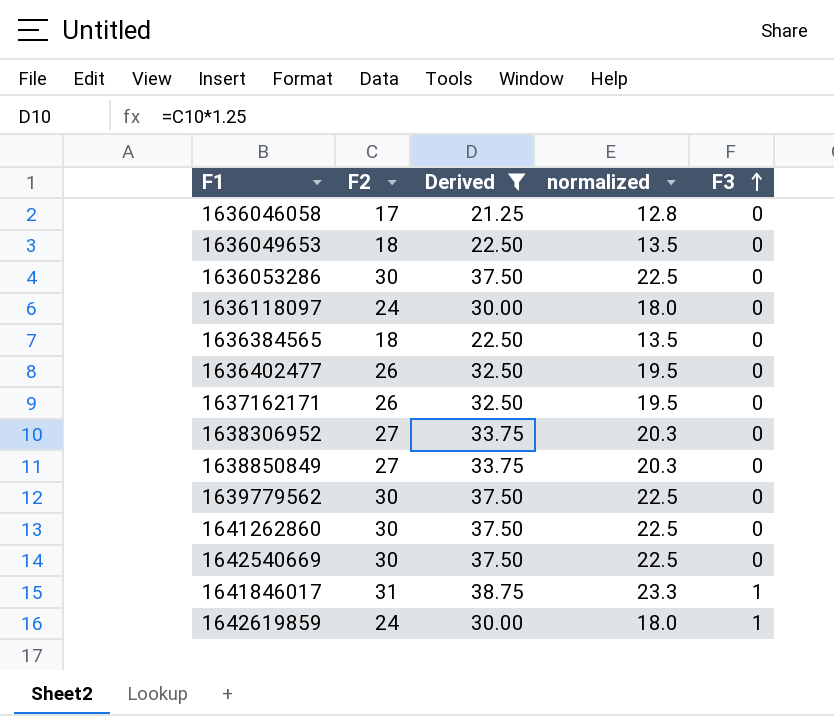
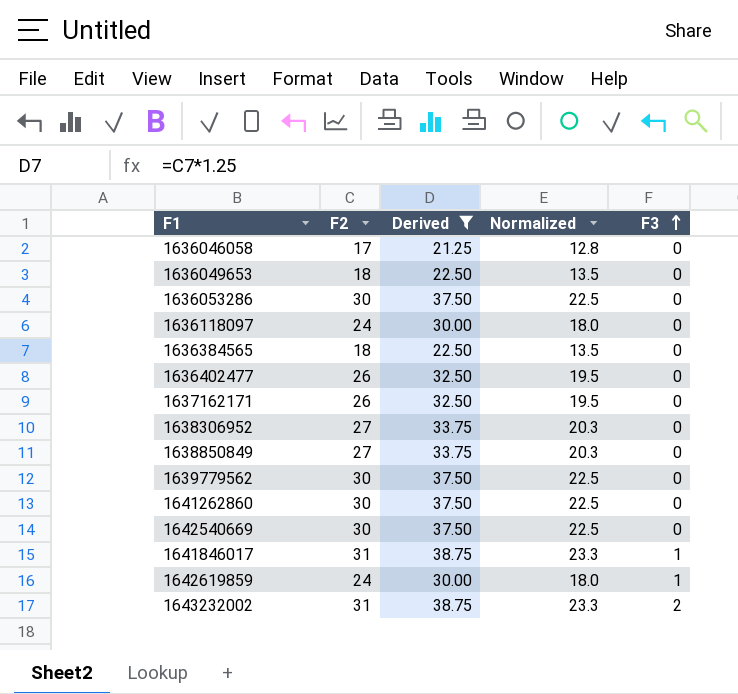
column name: normalized -> Normalized
row 1643232002: none -> 31 | 38.75 | 23.3 | 2

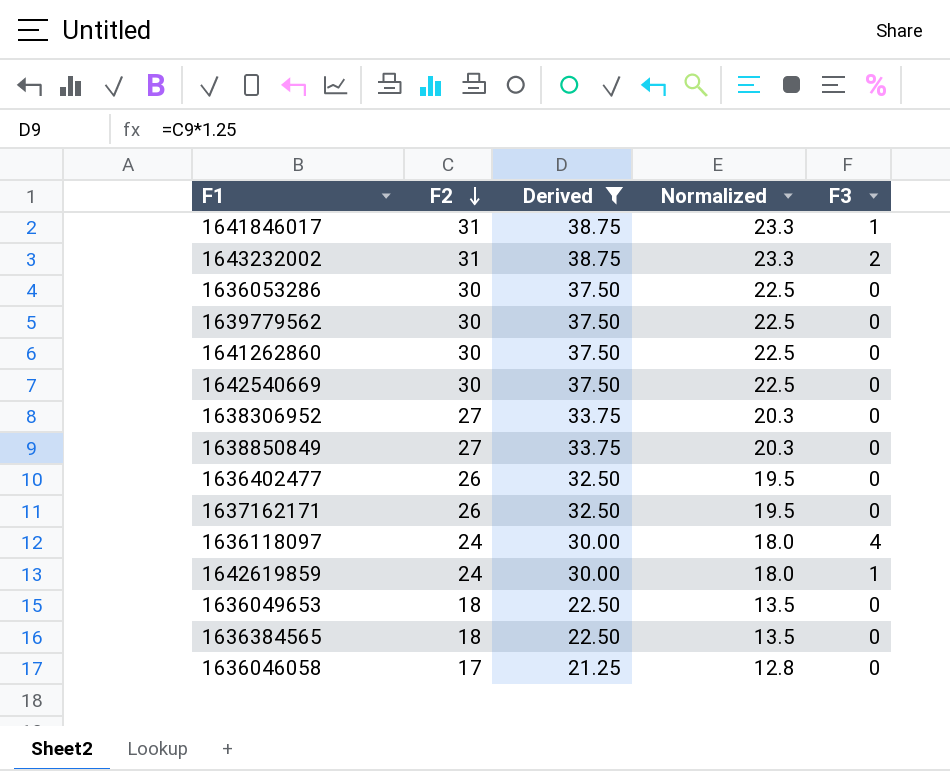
row order: F3 ascending -> F2 descending
1636118097 | F3: 0 -> 4

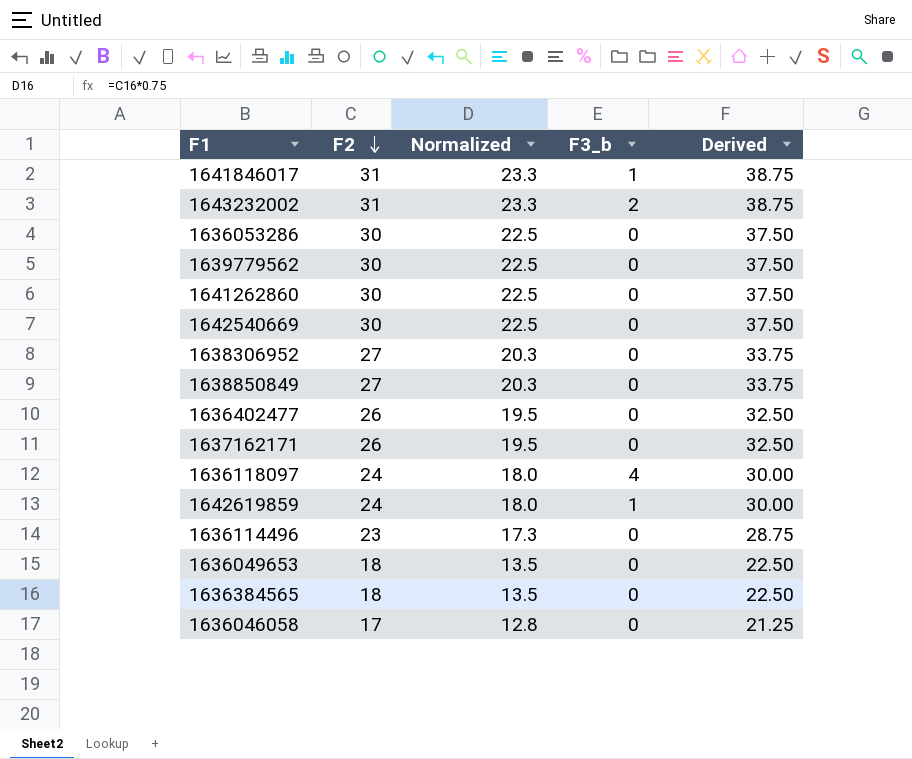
filter: Derived != 28.75 -> none
column name: F3 -> F3_b
column Derived | position: 3 -> 5

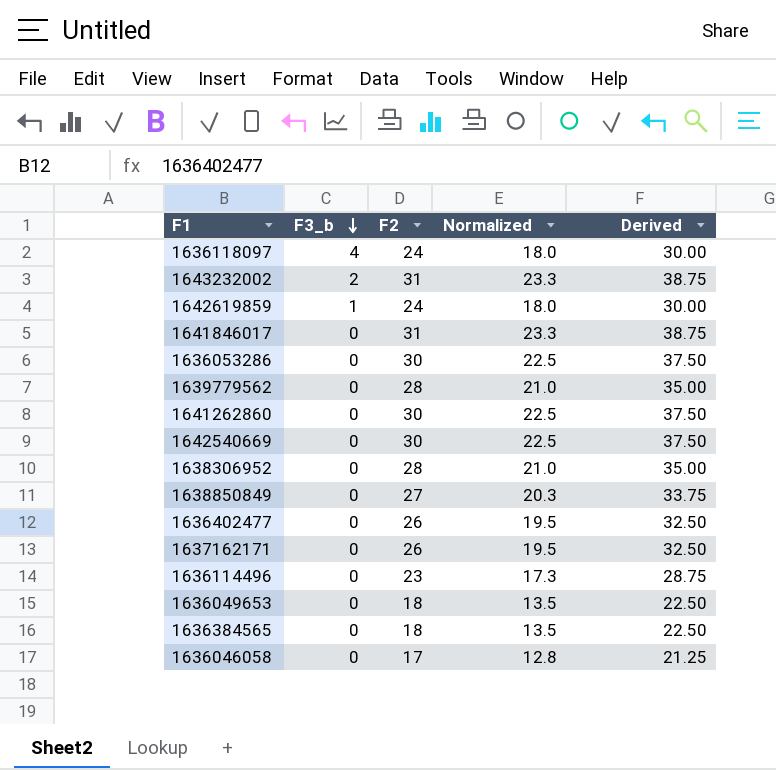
row order: F2 descending -> F3_b descending
column F3_b | position: 4 -> 2
1641846017 | F3_b: 1 -> 0
1639779562 | F2: 30 -> 28
1639779562 | Normalized: 22.5 -> 21.0
1639779562 | Derived: 37.50 -> 35.00
1638306952 | F2: 27 -> 28
1638306952 | Normalized: 20.3 -> 21.0
1638306952 | Derived: 33.75 -> 35.00

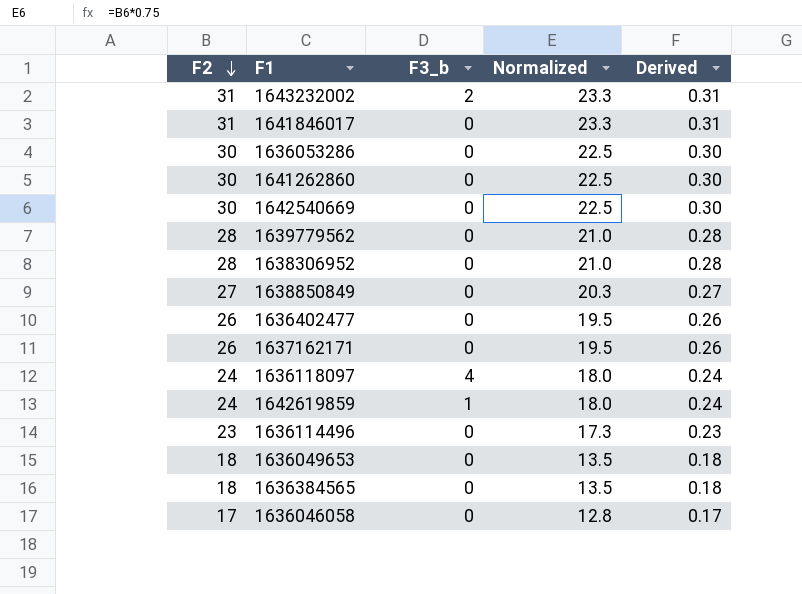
row order: F3_b descending -> F2 descending
column F2 | position: 3 -> 1
column Derived | formula: [F2] * 1.25 -> [F2] * 0.01

